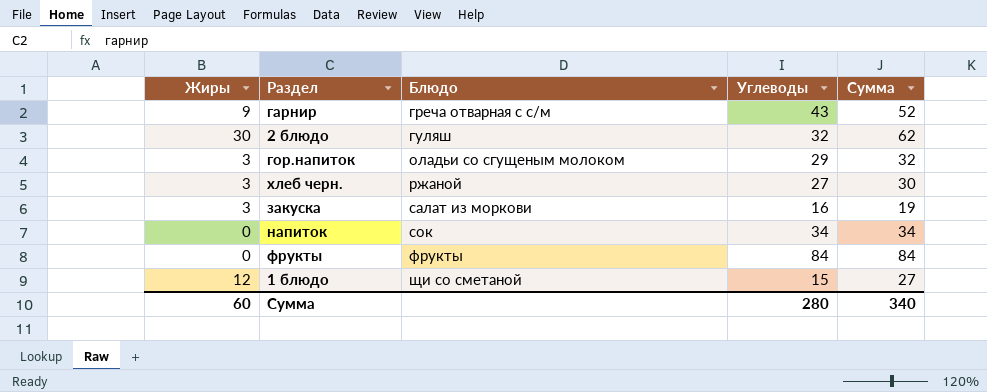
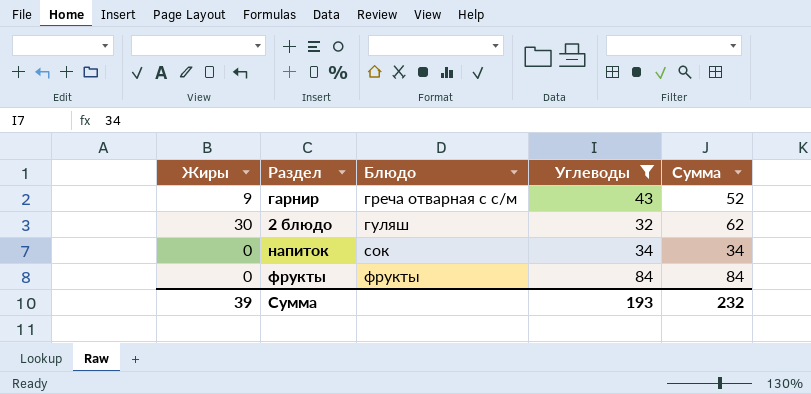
filter: none -> Углеводы >= 32
Сумма | Жиры: 60 -> 39
Сумма | Углеводы: 280 -> 193
Сумма | Сумма: 340 -> 232

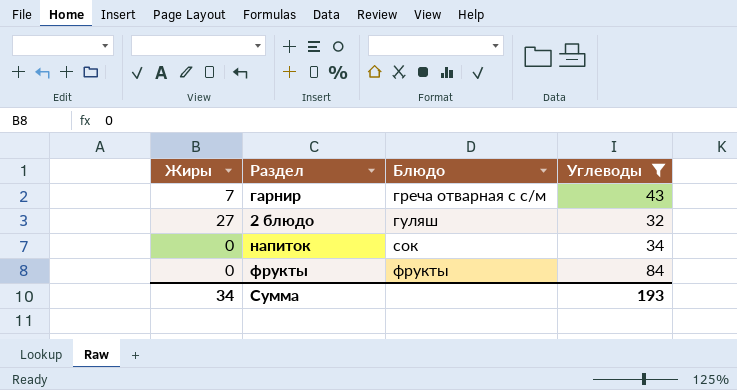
column Сумма | formula: [Жиры] + [Углеводы] -> none
гарнир | Жиры: 9 -> 7
2 блюдо | Жиры: 30 -> 27
Сумма | Жиры: 39 -> 34

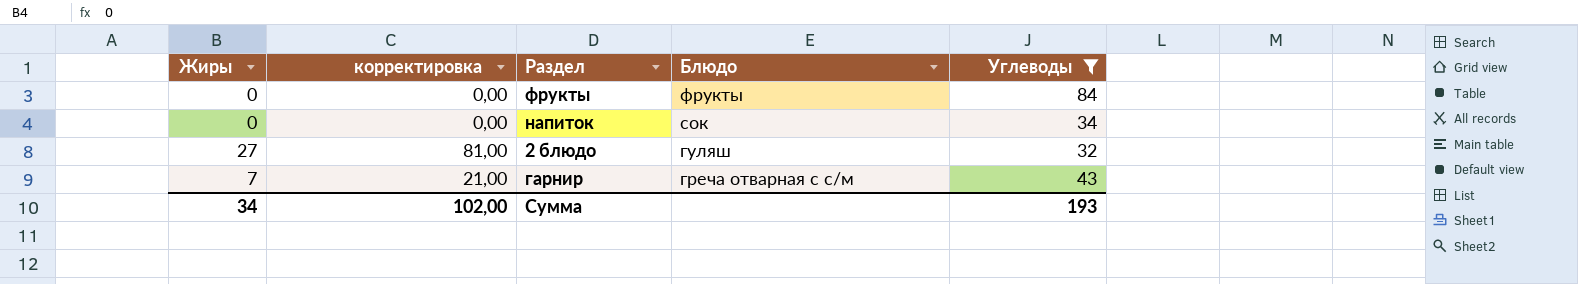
row order: Блюдо ascending -> Блюдо descending
column корректировка | formula: none -> [Жиры] * 3

